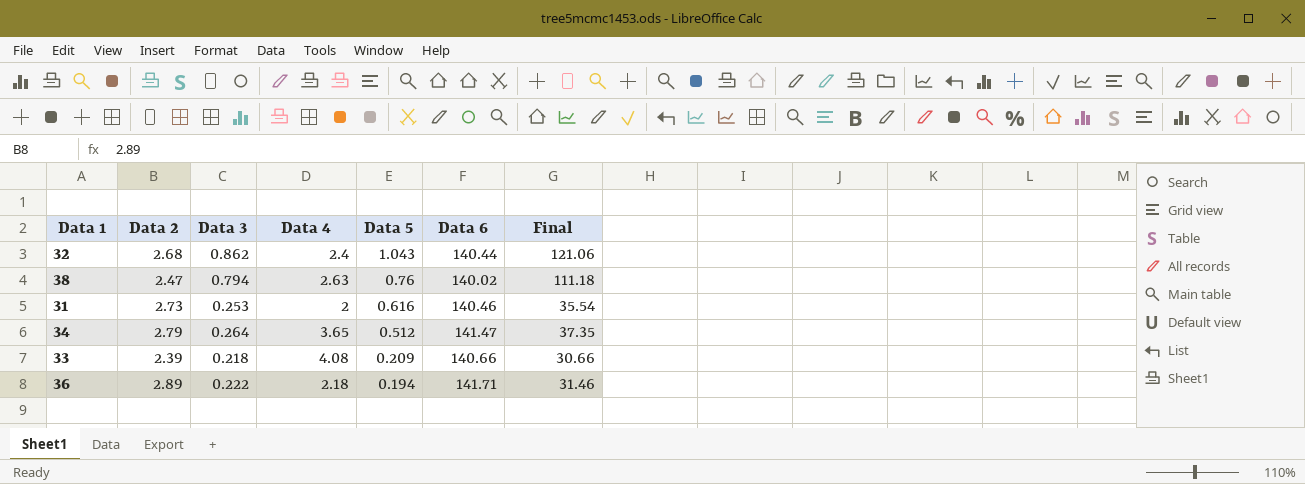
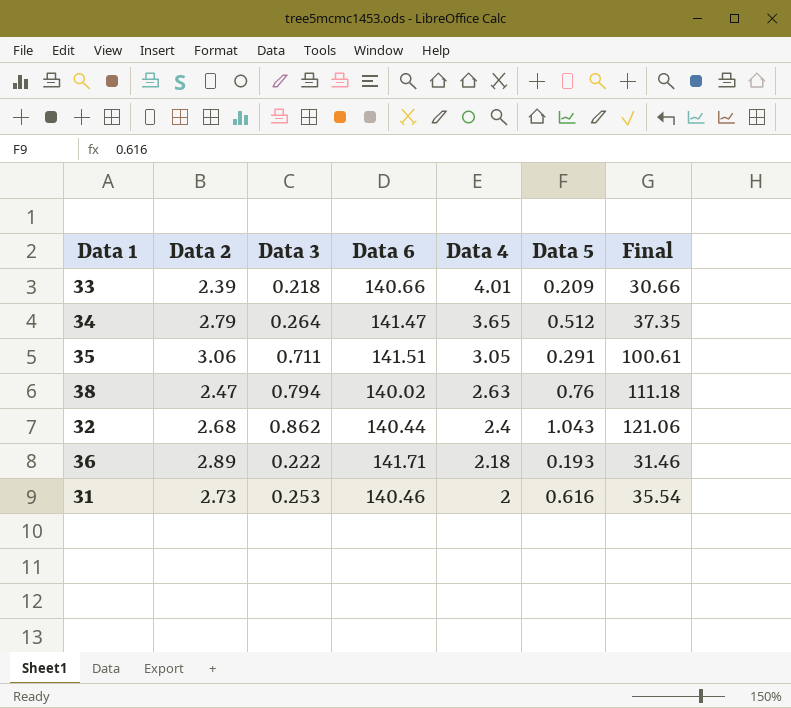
row order: Data 5 descending -> Data 4 descending
column Data 6 | position: 6 -> 4
33 | Data 4: 4.08 -> 4.01
row 35: none -> 3.06 | 0.711 | 141.51 | 3.05 | 0.291 | 100.61
36 | Data 5: 0.194 -> 0.193

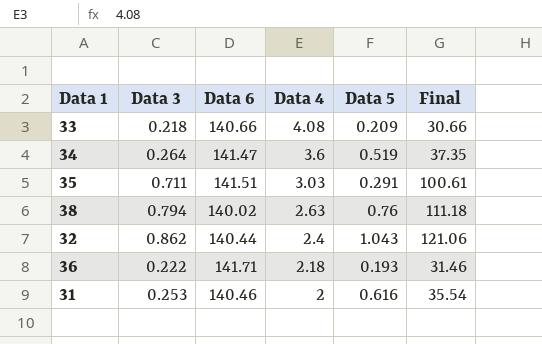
column Data 2 | position: 2 -> none
33 | Data 4: 4.01 -> 4.08
34 | Data 4: 3.65 -> 3.6
34 | Data 5: 0.512 -> 0.519
35 | Data 4: 3.05 -> 3.03

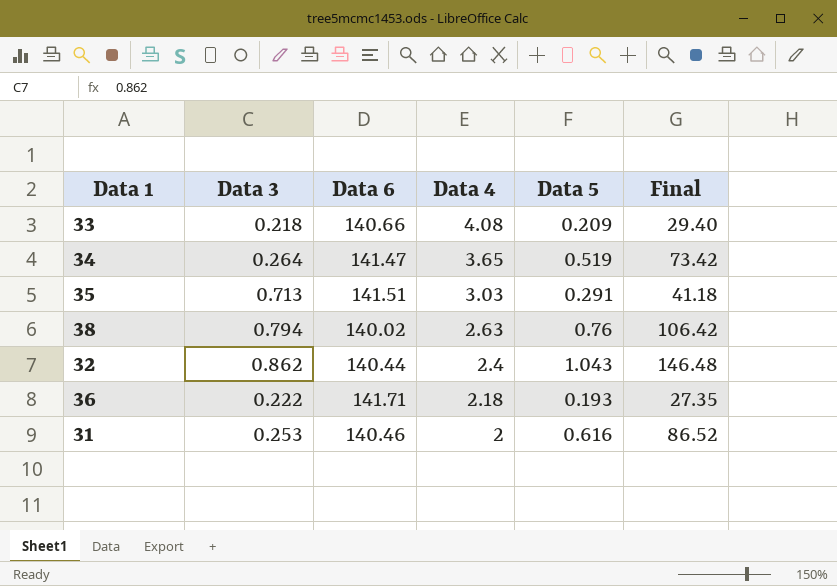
column Final | formula: [Data 3] * [Data 6] -> [Data 6] * [Data 5]
34 | Data 4: 3.6 -> 3.65
35 | Data 3: 0.711 -> 0.713

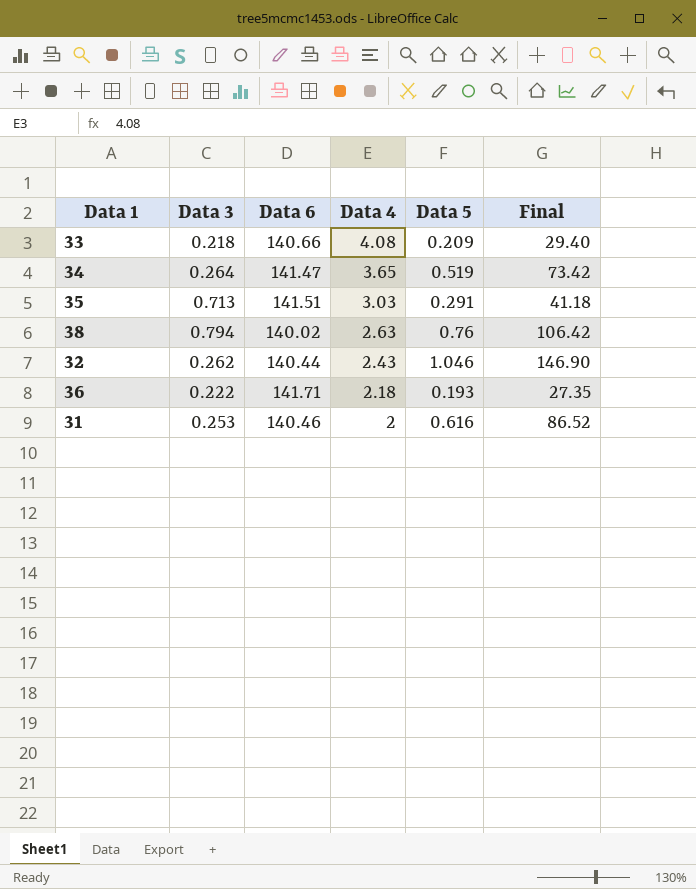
32 | Data 3: 0.862 -> 0.262
32 | Data 4: 2.4 -> 2.43
32 | Data 5: 1.043 -> 1.046
32 | Final: 146.48 -> 146.90

